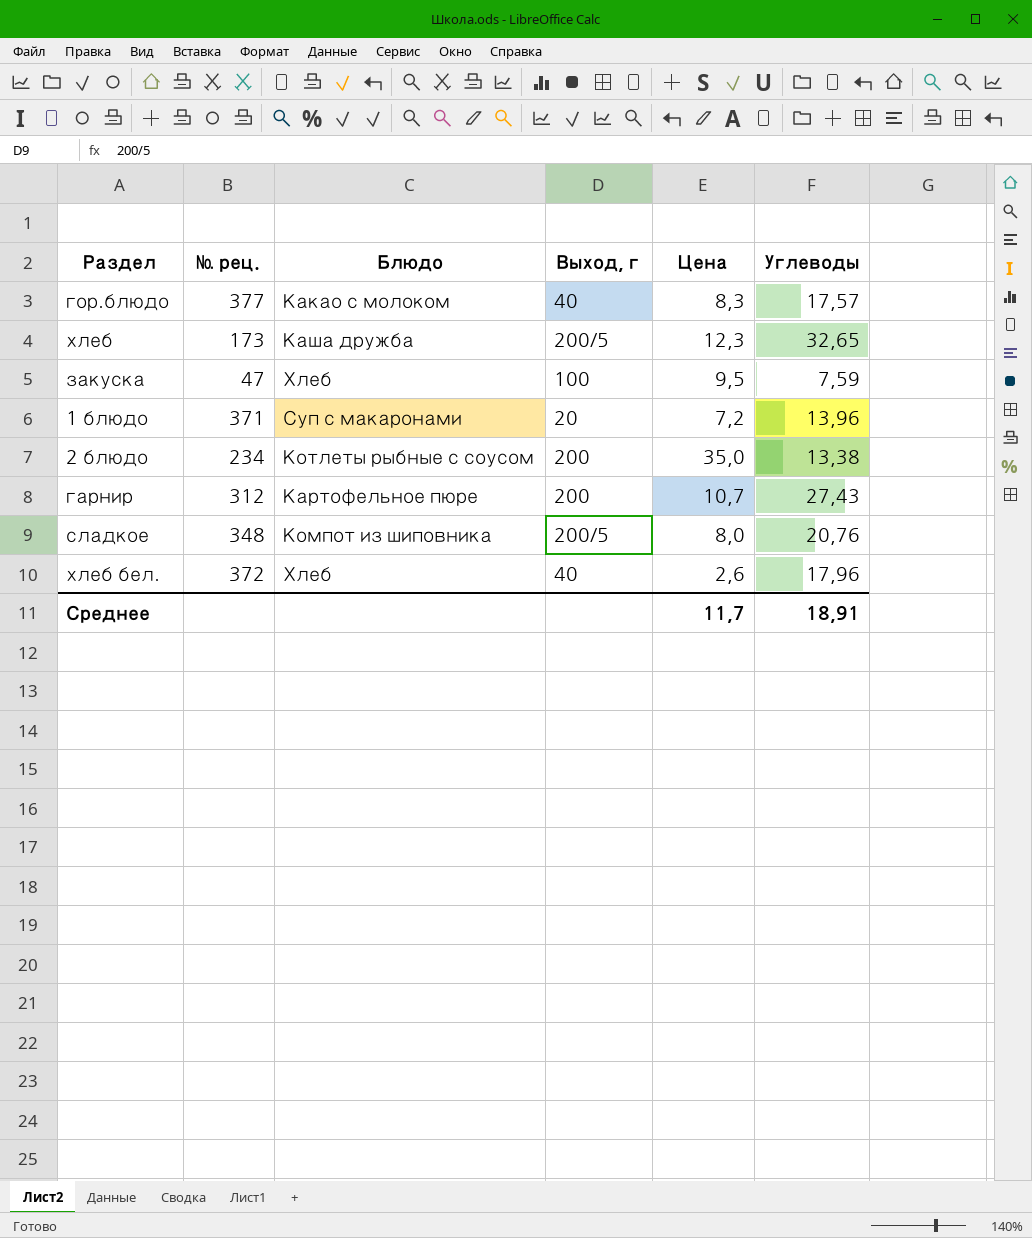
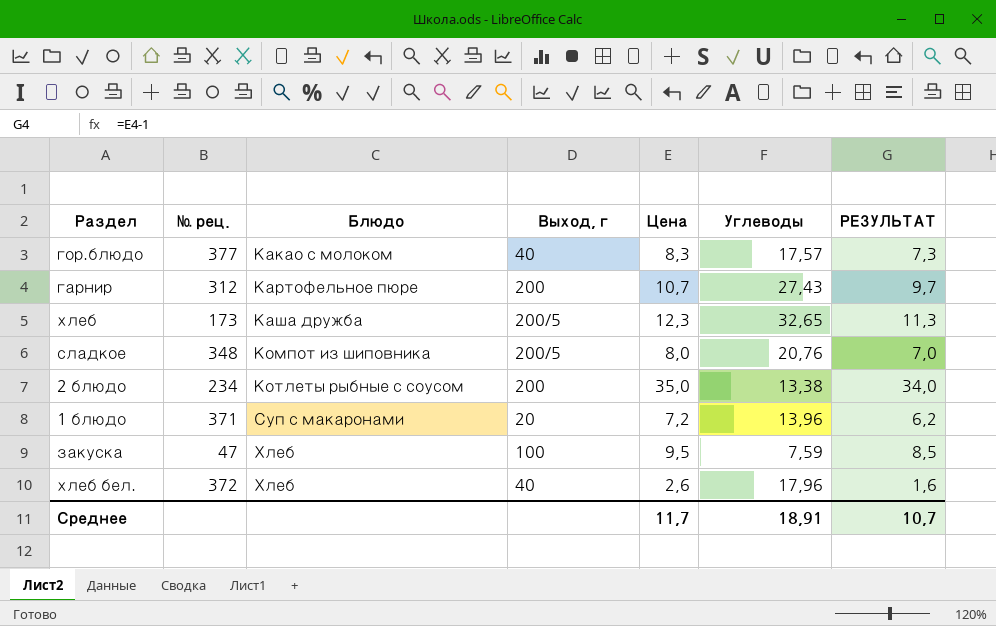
row order: none -> Блюдо ascending
column РЕЗУЛЬТАТ | formula: none -> [Цена] - 1

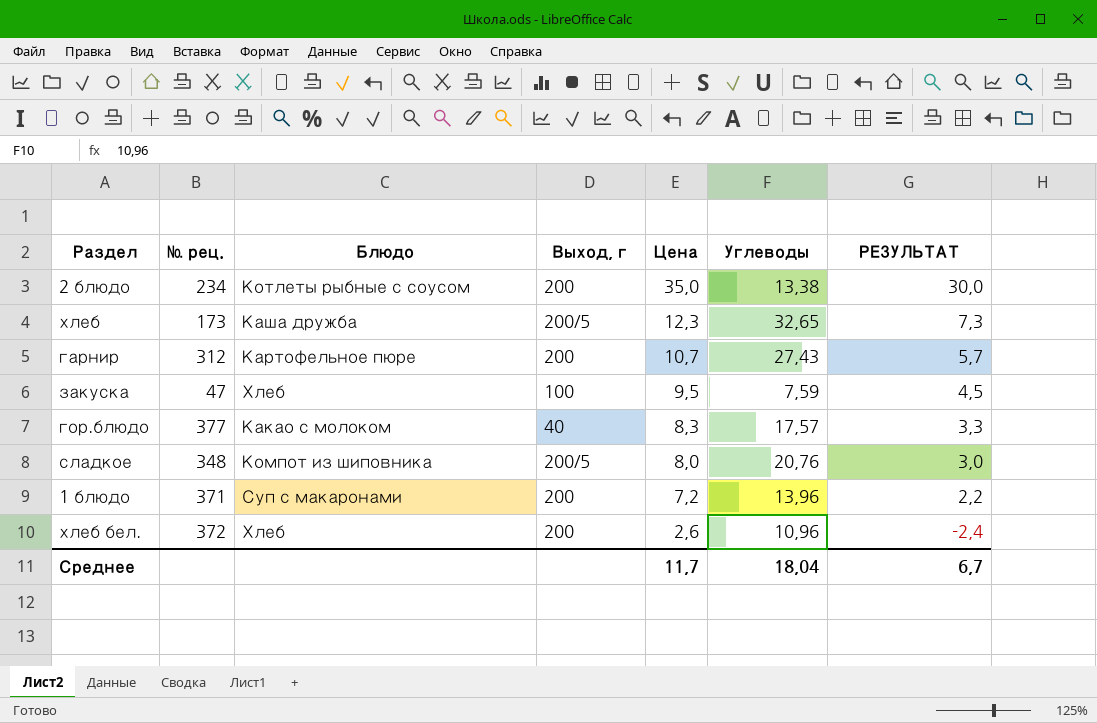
row order: Блюдо ascending -> Цена descending
column РЕЗУЛЬТАТ | formula: [Цена] - 1 -> [Цена] - 5
1 блюдо | Выход, г: 20 -> 200
хлеб бел. | Выход, г: 40 -> 200
хлеб бел. | Углеводы: 17,96 -> 10,96
Среднее | Углеводы: 18,91 -> 18,04
Среднее | РЕЗУЛЬТАТ: 10,7 -> 6,7

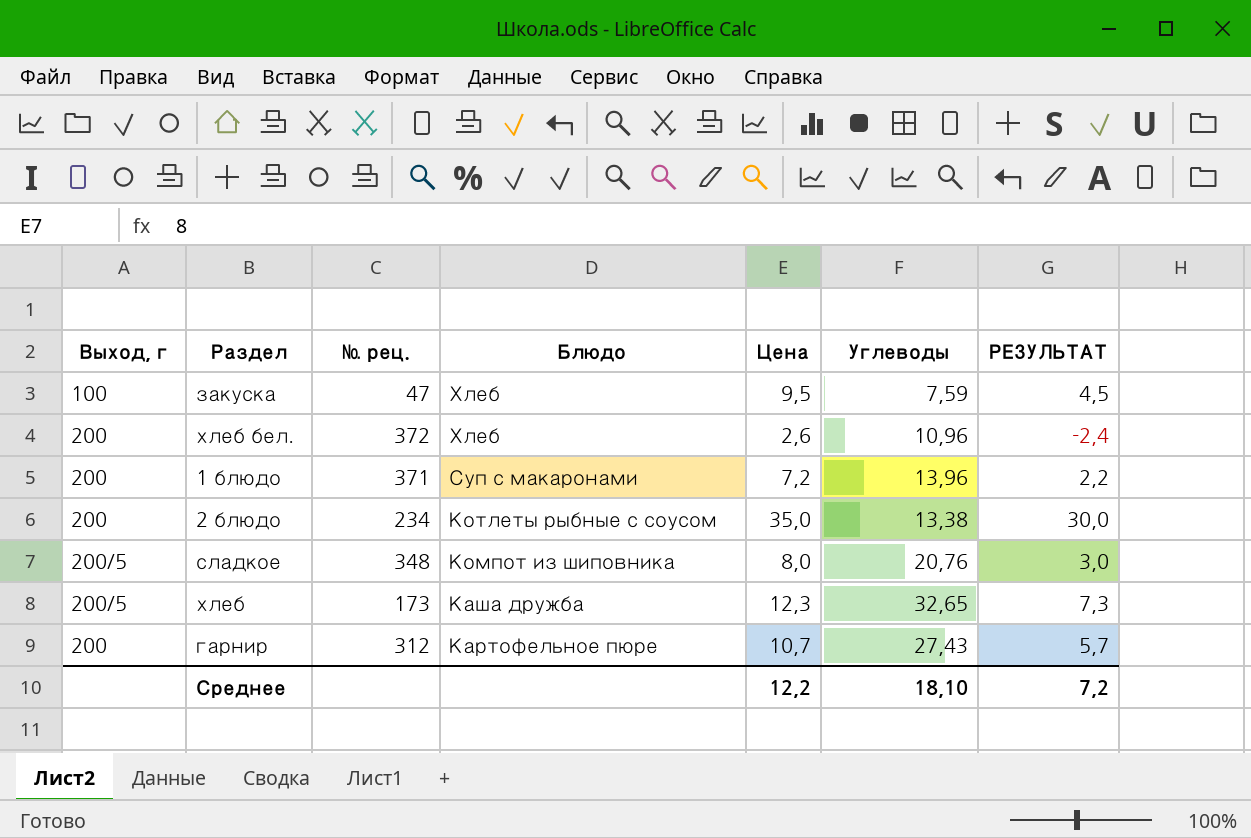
row order: Цена descending -> Блюдо descending
column Выход, г | position: 4 -> 1
row гор.блюдо: 377 | Какао с молоком | 40 | 8,3 | 17,57 | 3,3 -> none
Среднее | Цена: 11,7 -> 12,2
Среднее | Углеводы: 18,04 -> 18,10
Среднее | РЕЗУЛЬТАТ: 6,7 -> 7,2

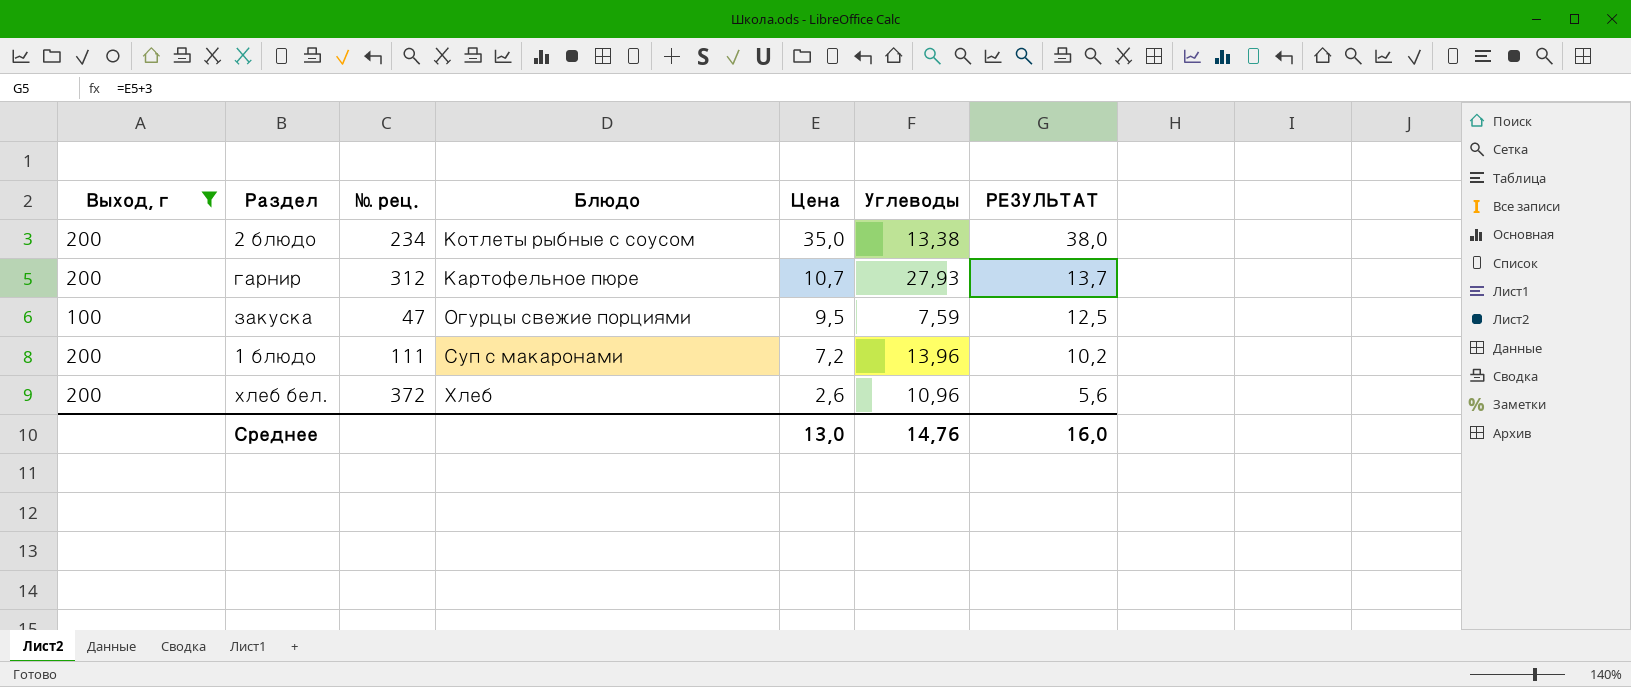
filter: none -> Выход, г != 200/5
row order: Блюдо descending -> Цена descending
column РЕЗУЛЬТАТ | formula: [Цена] - 5 -> [Цена] + 3
гарнир | Углеводы: 27,43 -> 27,93
закуска | Блюдо: Хлеб -> Огурцы свежие порциями
1 блюдо | № рец.: 371 -> 111
Среднее | Цена: 12,2 -> 13,0
Среднее | Углеводы: 18,10 -> 14,76
Среднее | РЕЗУЛЬТАТ: 7,2 -> 16,0

